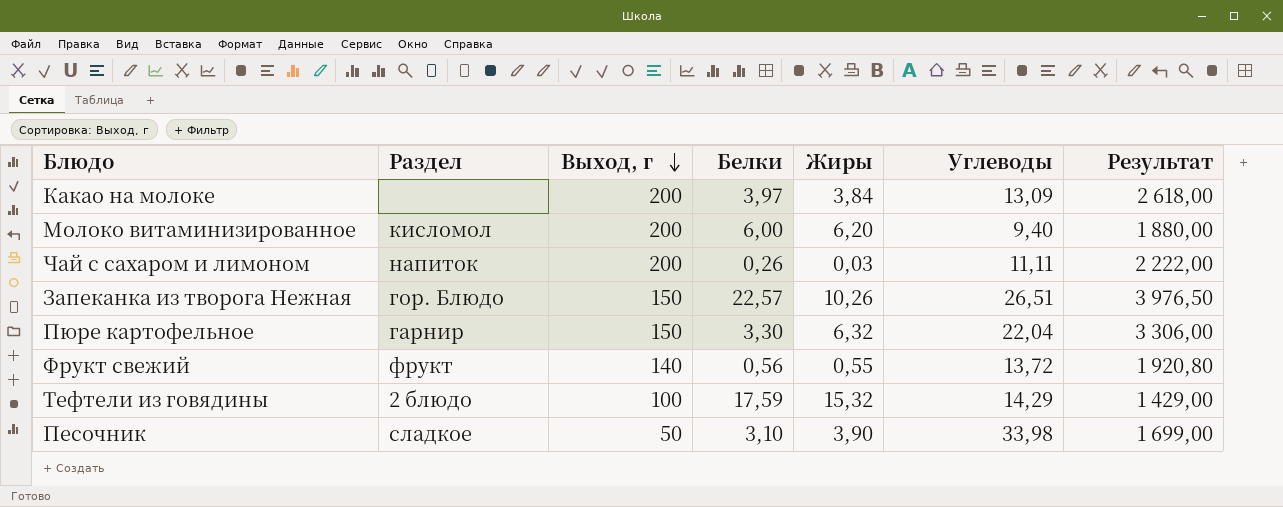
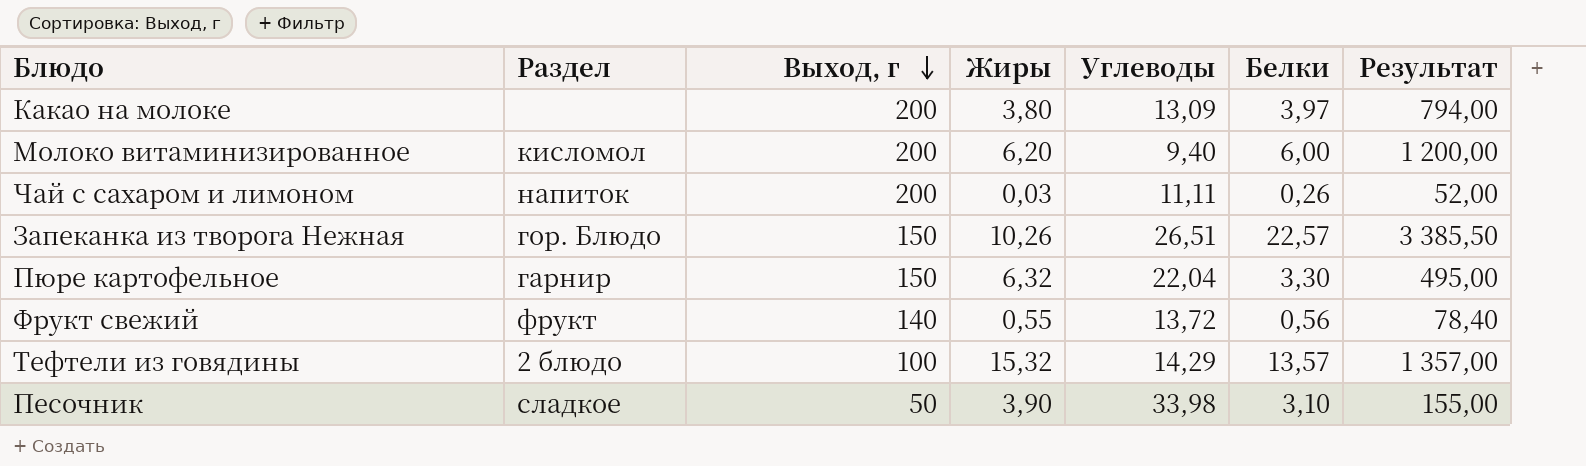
column Белки | position: 4 -> 6
column Результат | formula: [Выход, г] * [Углеводы] -> [Выход, г] * [Белки]
Какао на молоке | Жиры: 3,84 -> 3,80
Тефтели из говядины | Белки: 17,59 -> 13,57

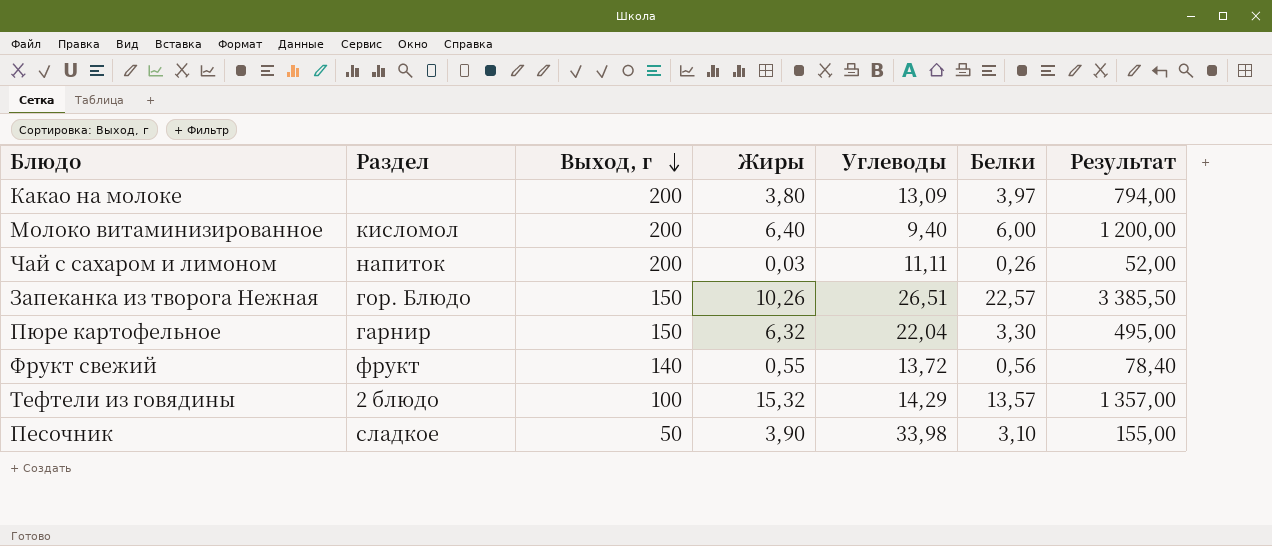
Молоко витаминизированное | Жиры: 6,20 -> 6,40

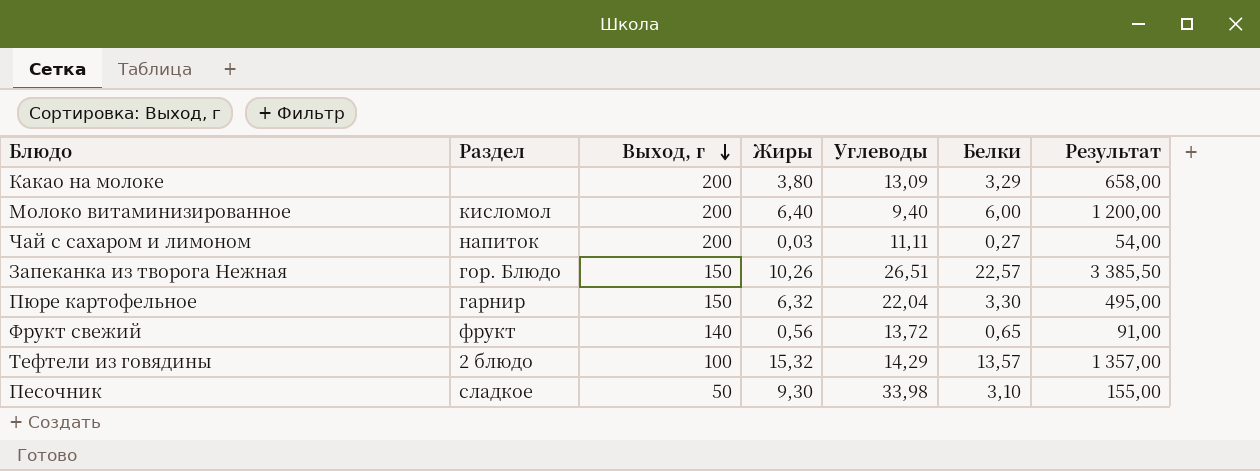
Какао на молоке | Белки: 3,97 -> 3,29
Какао на молоке | Результат: 794,00 -> 658,00
Чай с сахаром и лимоном | Белки: 0,26 -> 0,27
Чай с сахаром и лимоном | Результат: 52,00 -> 54,00
Фрукт свежий | Жиры: 0,55 -> 0,56
Фрукт свежий | Белки: 0,56 -> 0,65
Фрукт свежий | Результат: 78,40 -> 91,00
Песочник | Жиры: 3,90 -> 9,30

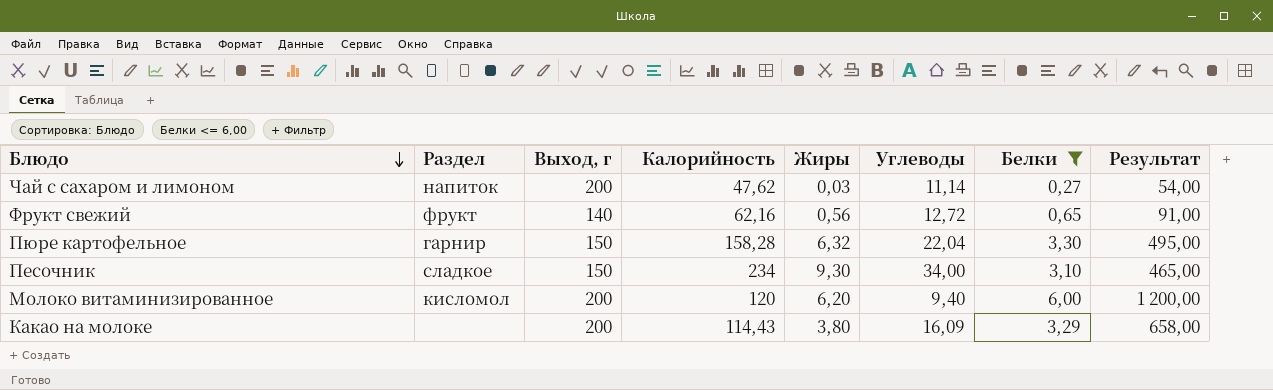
filter: none -> Белки <= 6,00
row order: Выход, г descending -> Блюдо descending
column Калорийность | position: none -> 4
Чай с сахаром и лимоном | Углеводы: 11,11 -> 11,14
Фрукт свежий | Углеводы: 13,72 -> 12,72
Песочник | Выход, г: 50 -> 150
Песочник | Углеводы: 33,98 -> 34,00
Песочник | Результат: 155,00 -> 465,00
Молоко витаминизированное | Жиры: 6,40 -> 6,20
Какао на молоке | Углеводы: 13,09 -> 16,09

